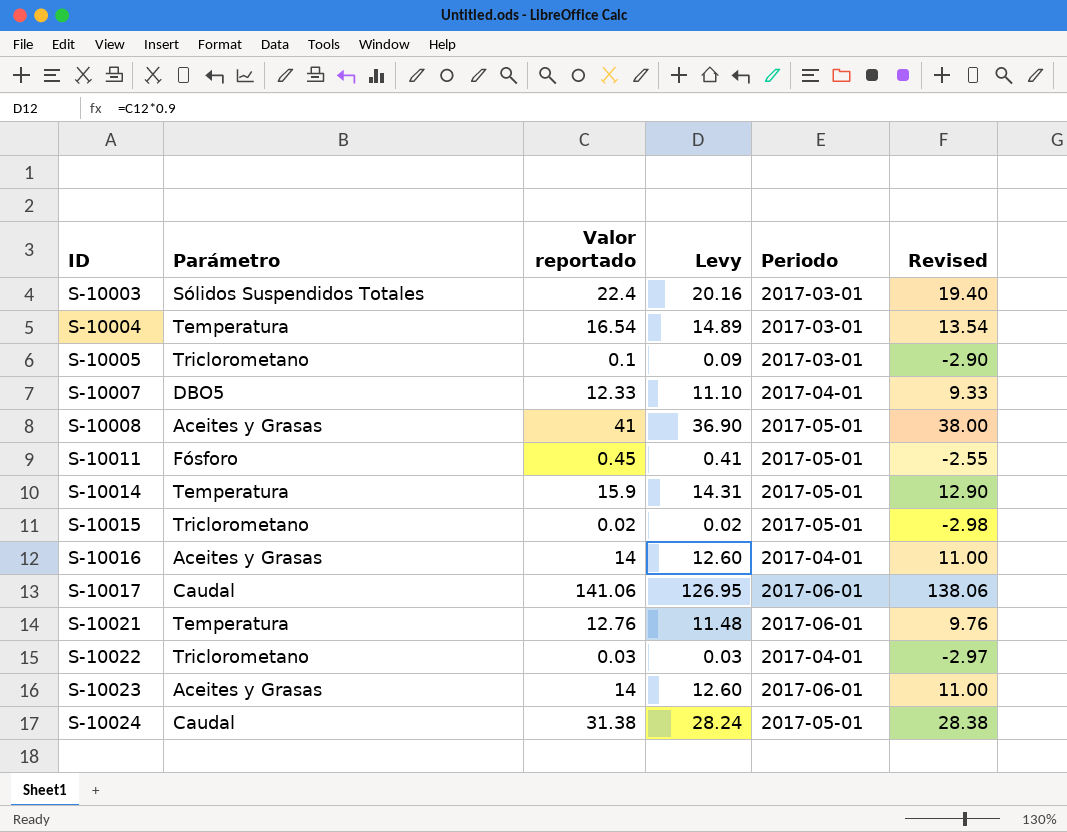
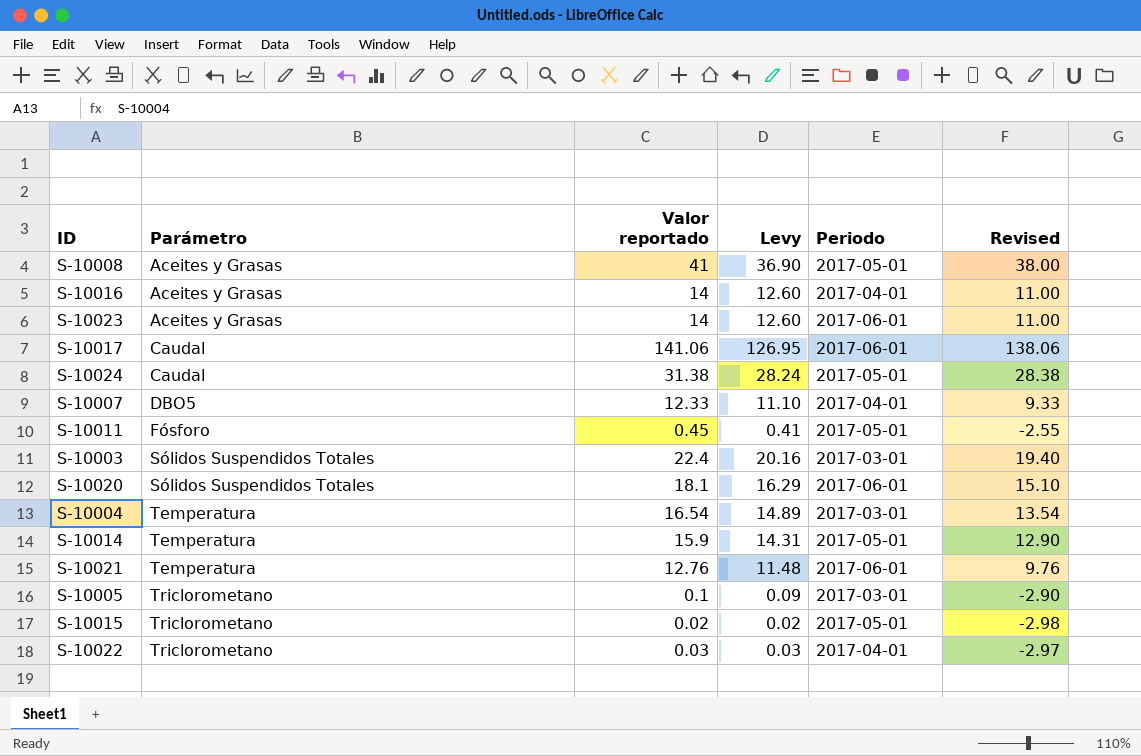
row order: ID ascending -> Parámetro ascending
row S-10020: none -> Sólidos Suspendidos Totales | 18.1 | 16.29 | 2017-06-01 | 15.10

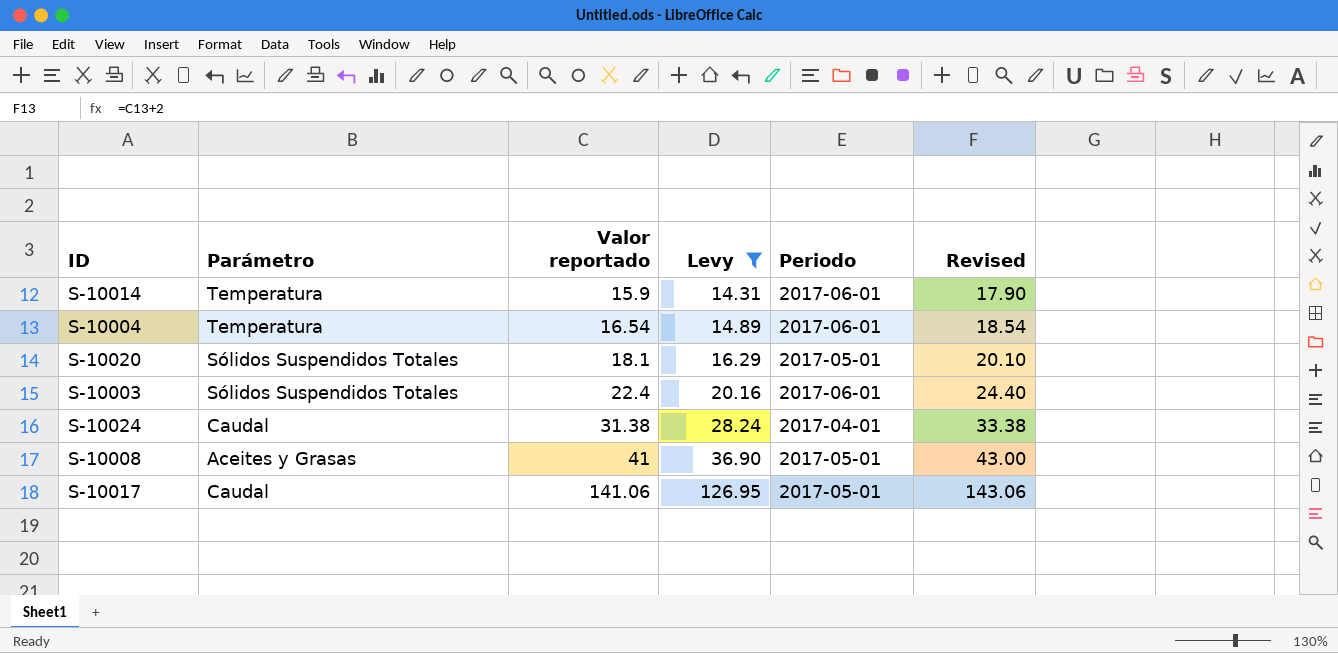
filter: none -> Levy >= 14.31
row order: Parámetro ascending -> Valor reportado ascending
column Revised | formula: [Valor reportado] - 3 -> [Valor reportado] + 2
S-10014 | Periodo: 2017-05-01 -> 2017-06-01
S-10004 | Periodo: 2017-03-01 -> 2017-06-01
S-10020 | Periodo: 2017-06-01 -> 2017-05-01
S-10003 | Periodo: 2017-03-01 -> 2017-06-01
S-10024 | Periodo: 2017-05-01 -> 2017-04-01
S-10017 | Periodo: 2017-06-01 -> 2017-05-01

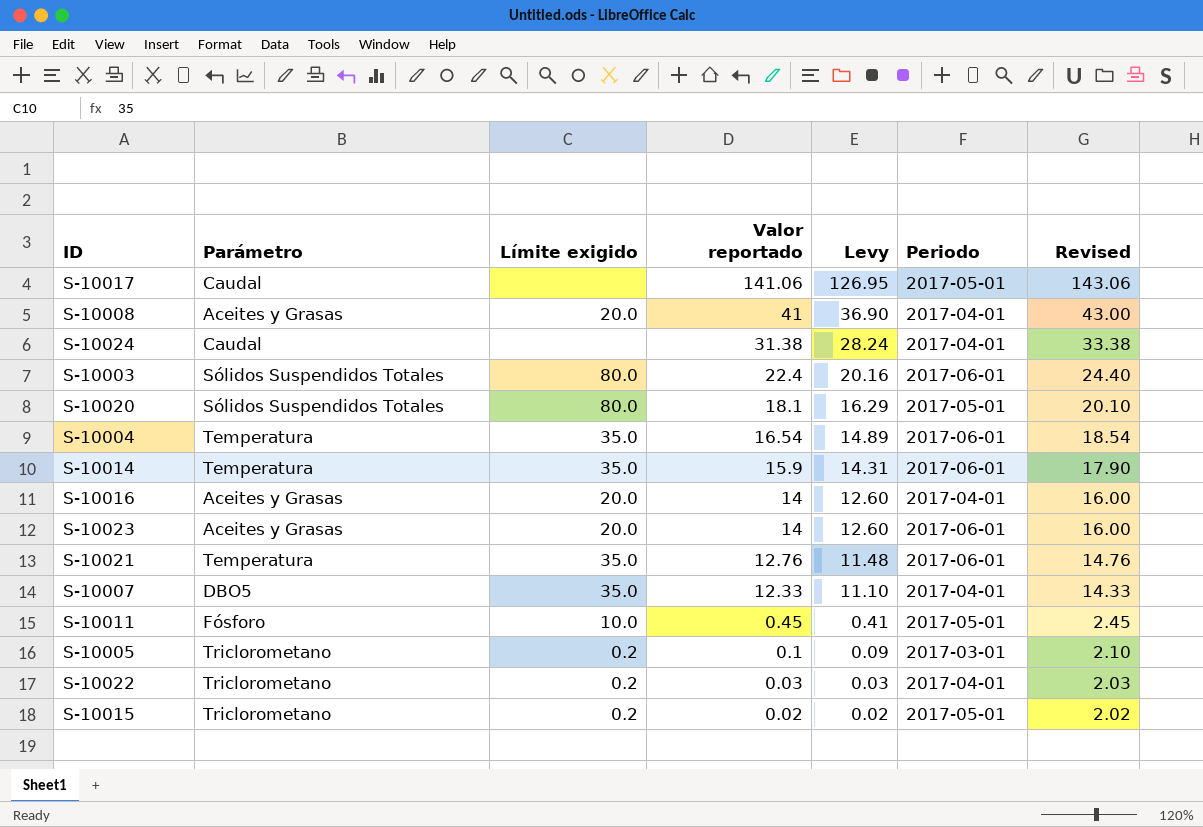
filter: Levy >= 14.31 -> none
row order: Valor reportado ascending -> Valor reportado descending
column Límite exigido | position: none -> 3
S-10008 | Periodo: 2017-05-01 -> 2017-04-01

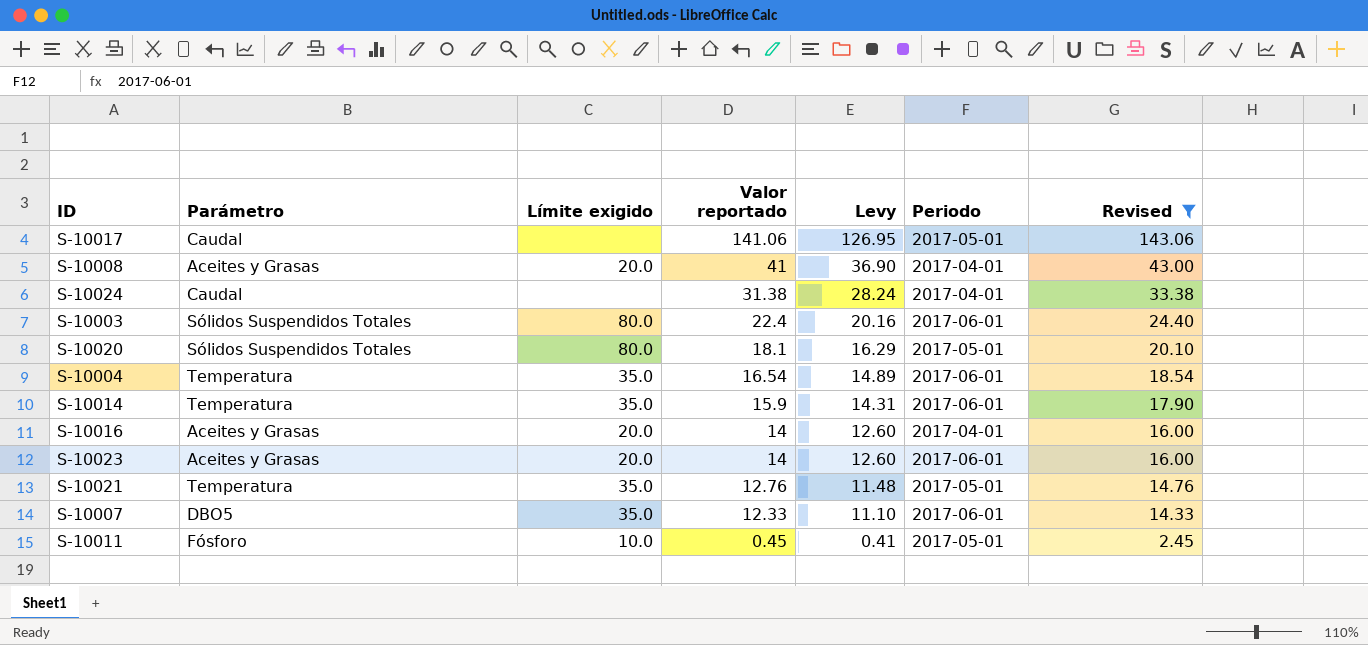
filter: none -> Revised >= 2.45
S-10021 | Periodo: 2017-06-01 -> 2017-05-01
S-10007 | Periodo: 2017-04-01 -> 2017-06-01

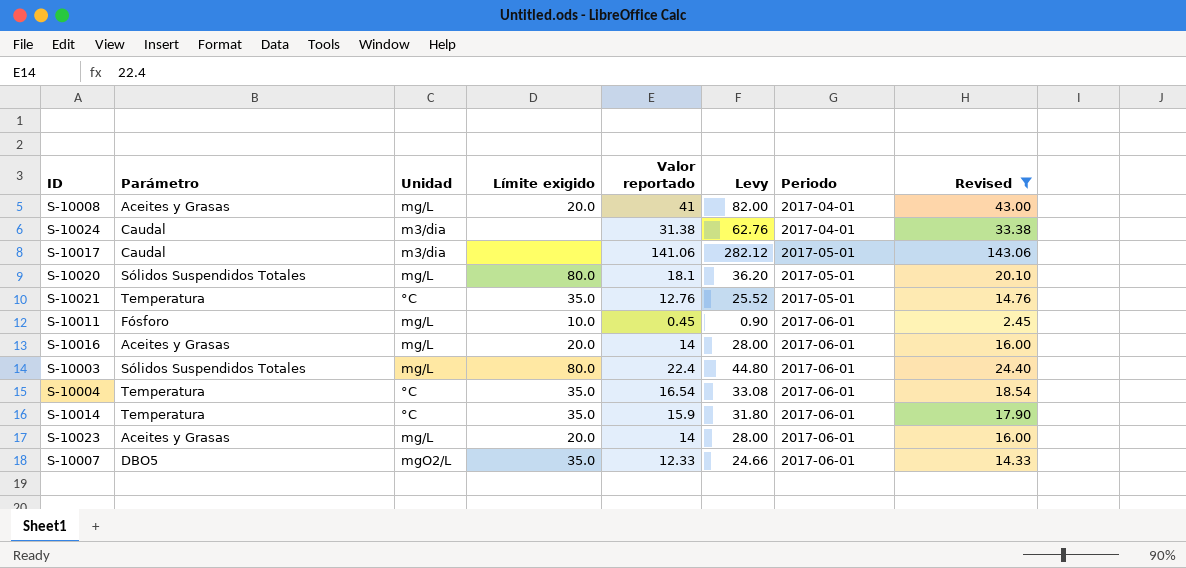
row order: Valor reportado descending -> Periodo ascending
column Unidad | position: none -> 3
column Levy | formula: [Valor reportado] * 0.9 -> [Valor reportado] * 2
S-10011 | Periodo: 2017-05-01 -> 2017-06-01
S-10016 | Periodo: 2017-04-01 -> 2017-06-01

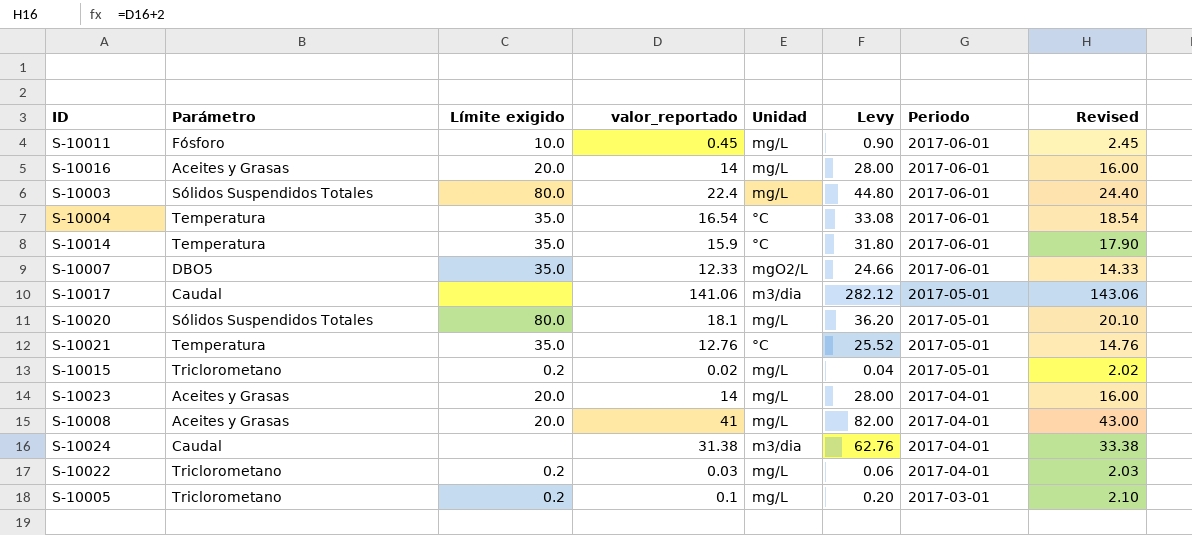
filter: Revised >= 2.45 -> none
row order: Periodo ascending -> Periodo descending
column name: Valor reportado -> valor_reportado
column Unidad | position: 3 -> 5
S-10023 | Periodo: 2017-06-01 -> 2017-04-01

